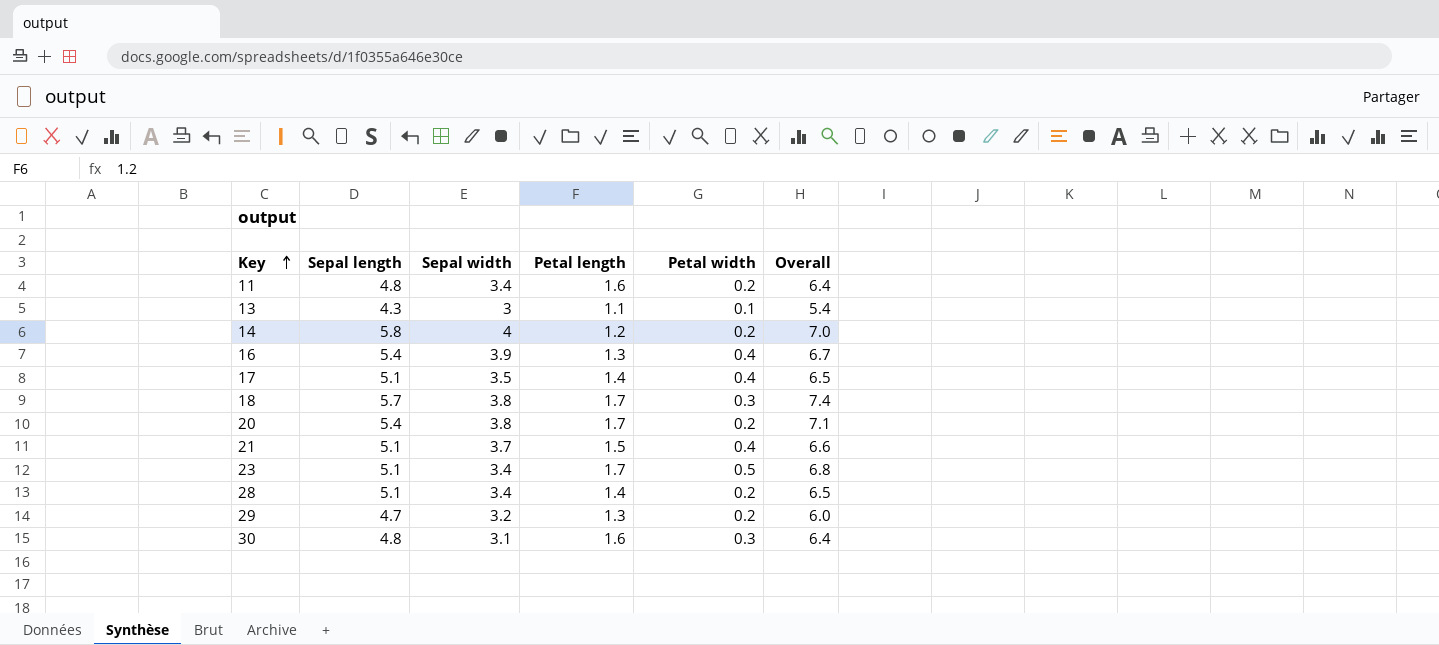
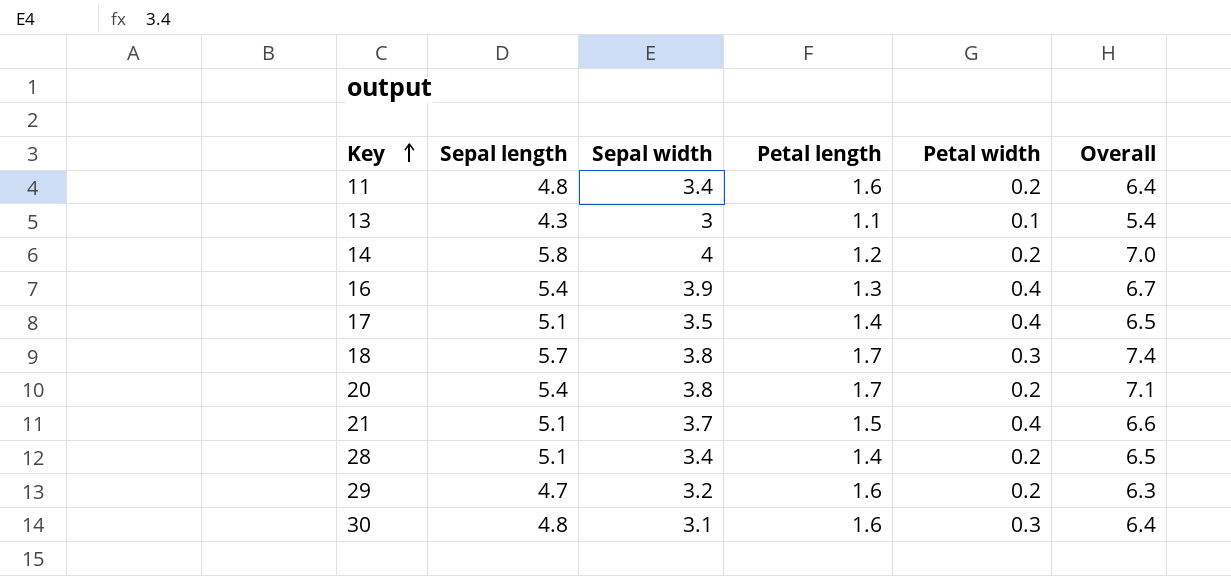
row 23: 5.1 | 3.4 | 1.7 | 0.5 | 6.8 -> none
29 | Petal length: 1.3 -> 1.6
29 | Overall: 6.0 -> 6.3

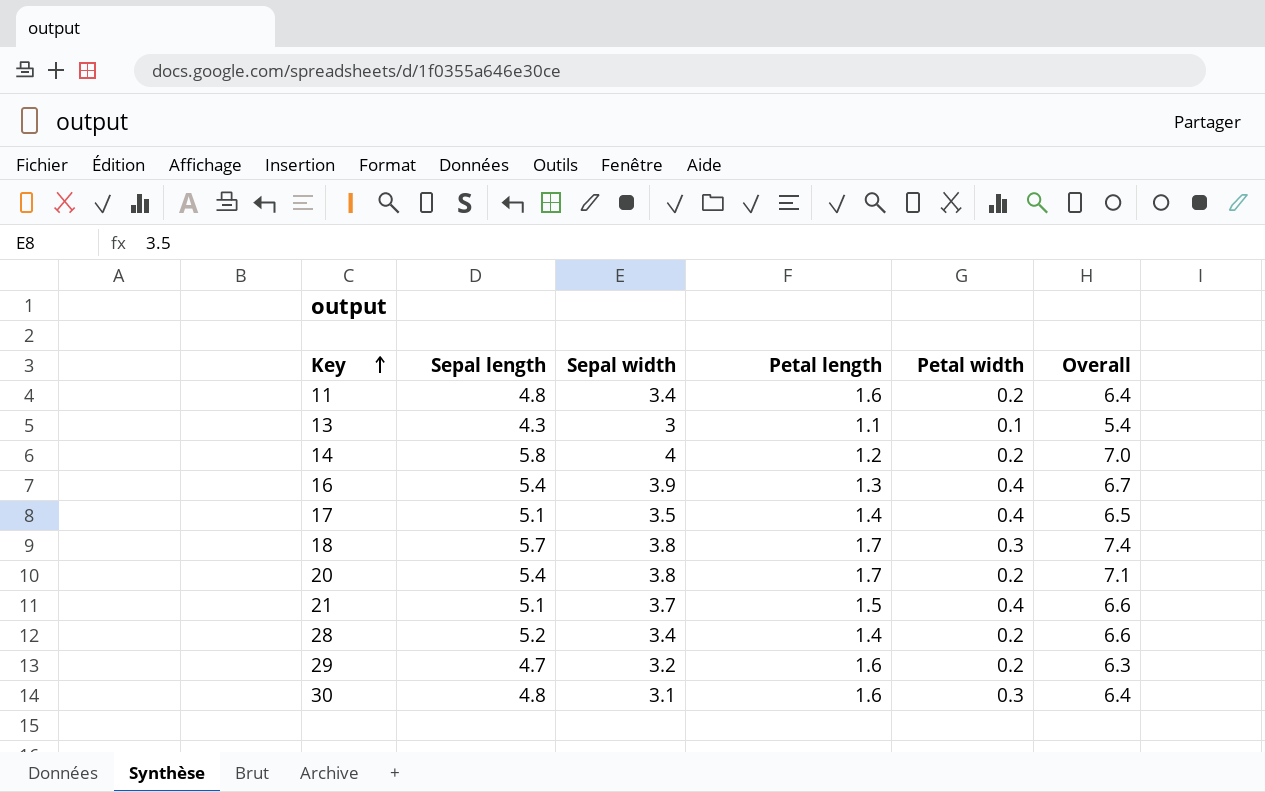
28 | Sepal length: 5.1 -> 5.2
28 | Overall: 6.5 -> 6.6

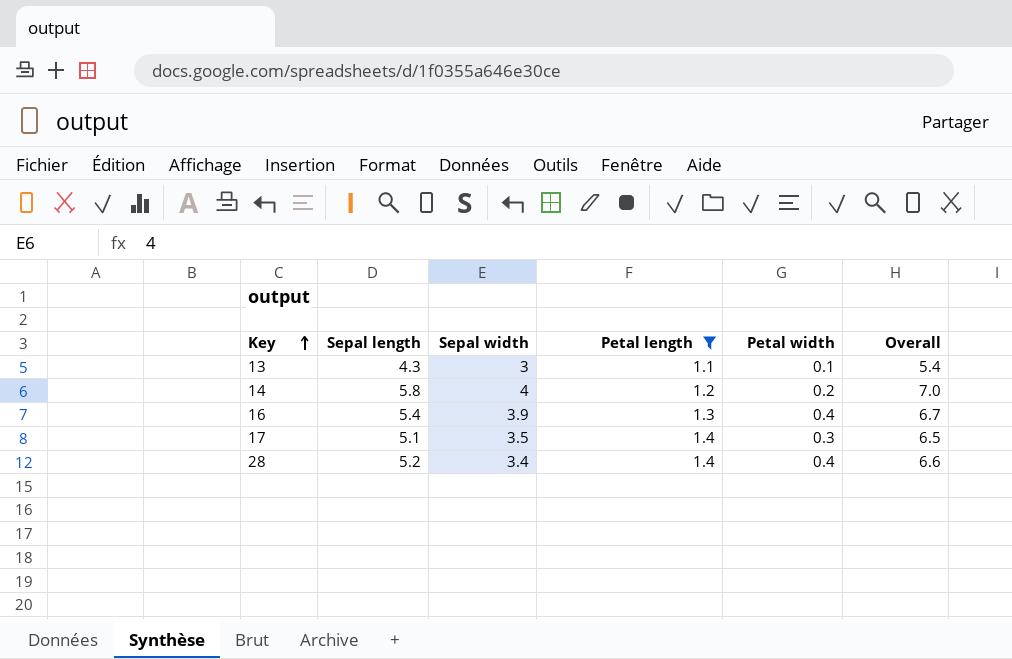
filter: none -> Petal length <= 1.4
17 | Petal width: 0.4 -> 0.3
28 | Petal width: 0.2 -> 0.4

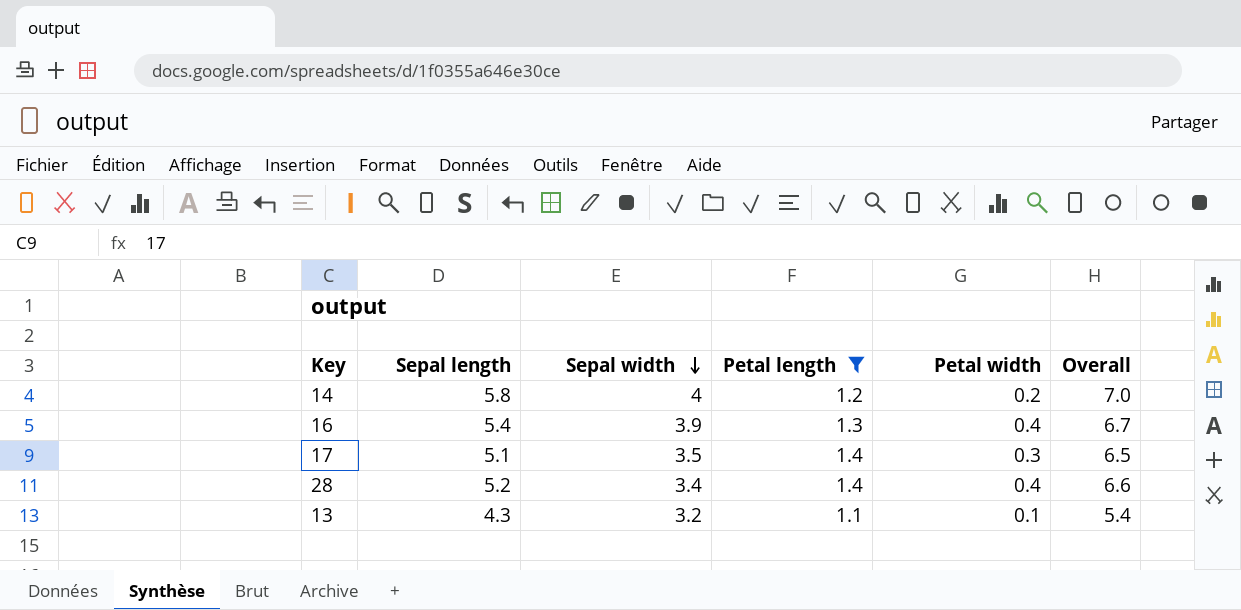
row order: Key ascending -> Sepal width descending
13 | Sepal width: 3 -> 3.2

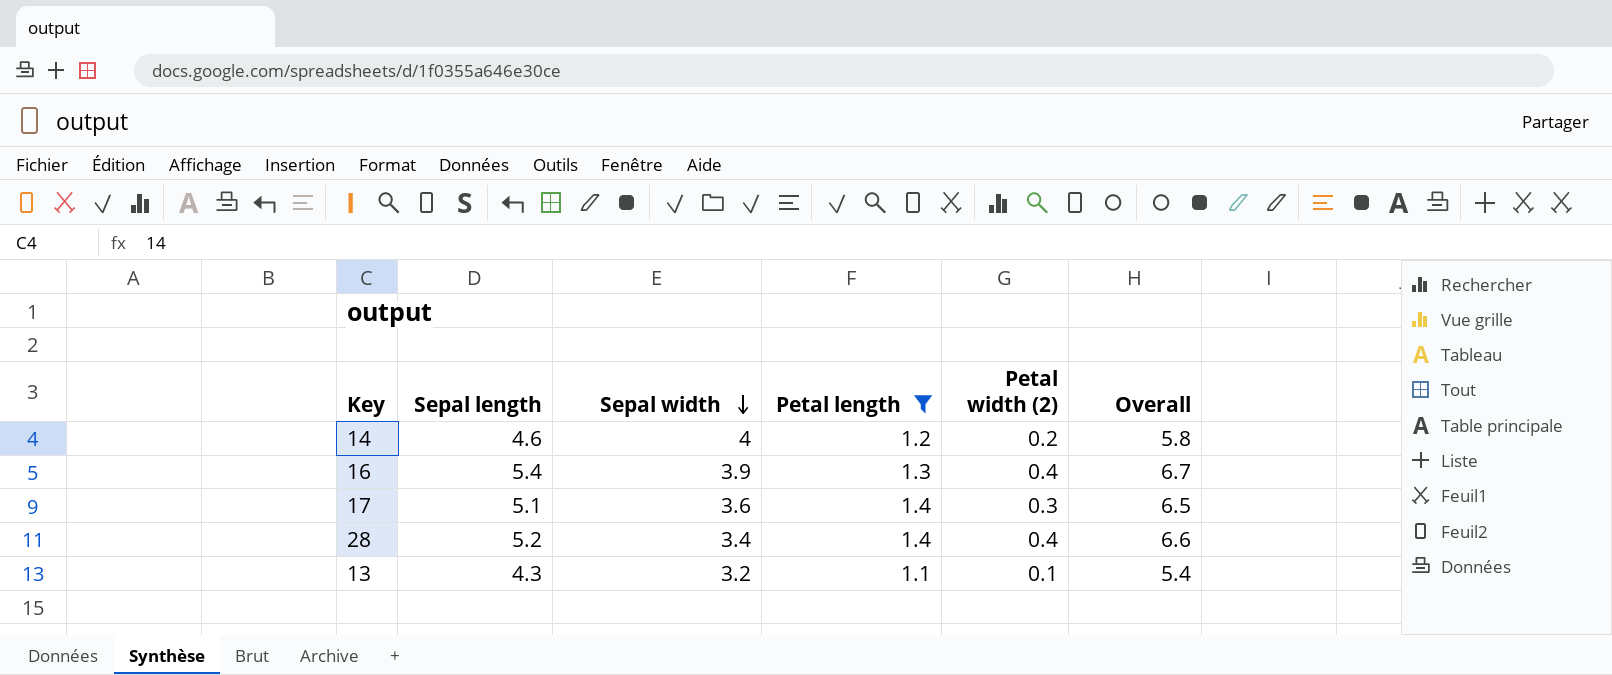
column name: Petal width -> Petal width (2)
14 | Sepal length: 5.8 -> 4.6
14 | Overall: 7.0 -> 5.8
17 | Sepal width: 3.5 -> 3.6

